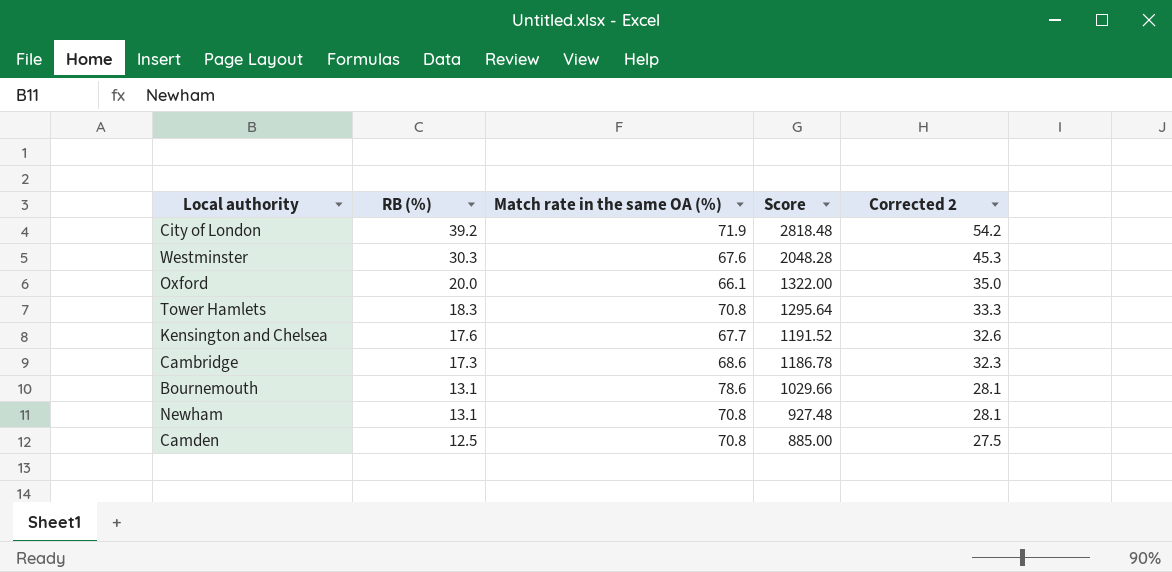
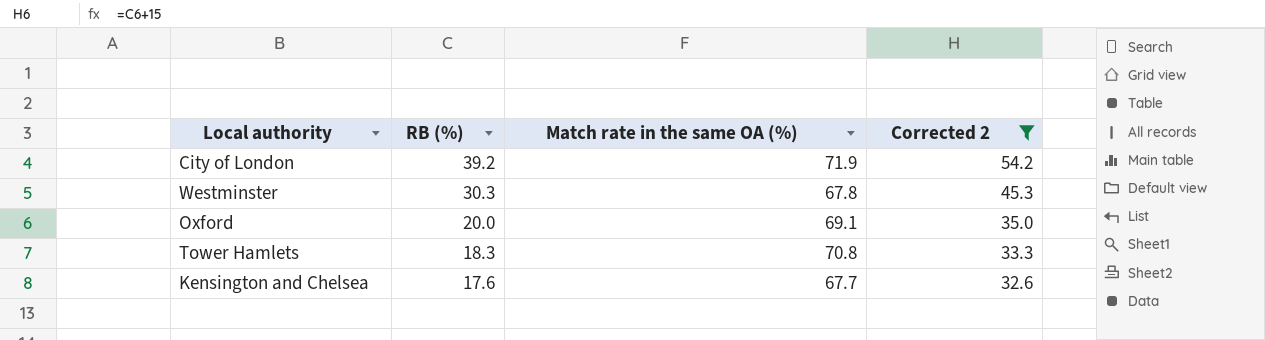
filter: none -> Corrected 2 >= 32.6
column Score | formula: [RB (%)] * [Match rate in the same OA (%)] -> none
Westminster | Match rate in the same OA (%): 67.6 -> 67.8
Oxford | Match rate in the same OA (%): 66.1 -> 69.1

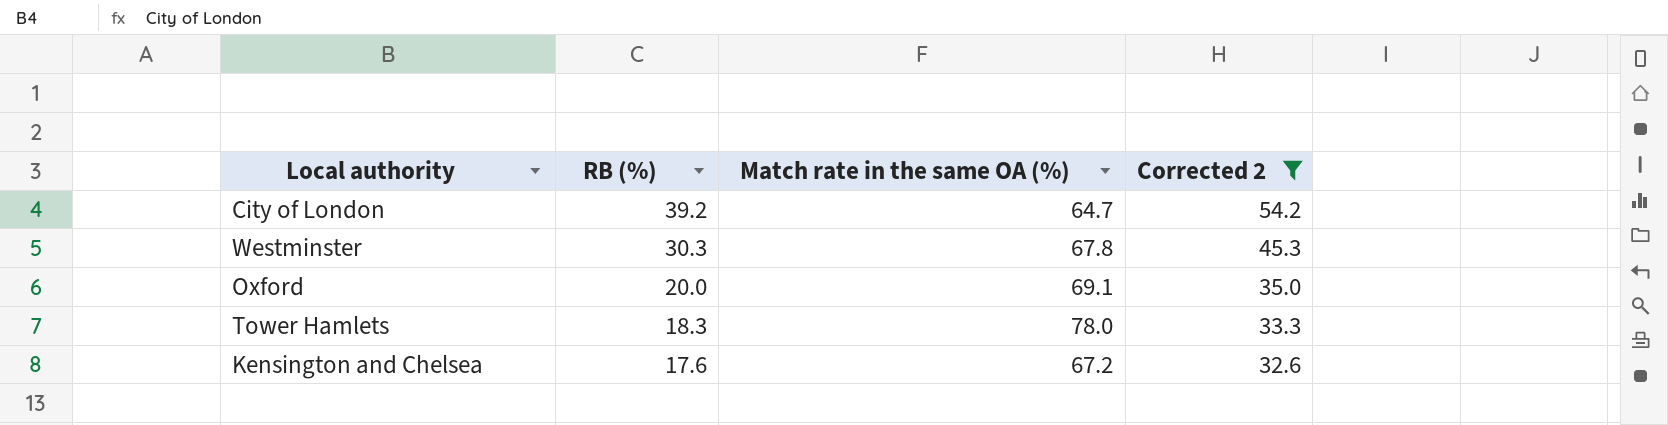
City of London | Match rate in the same OA (%): 71.9 -> 64.7
Tower Hamlets | Match rate in the same OA (%): 70.8 -> 78.0
Kensington and Chelsea | Match rate in the same OA (%): 67.7 -> 67.2

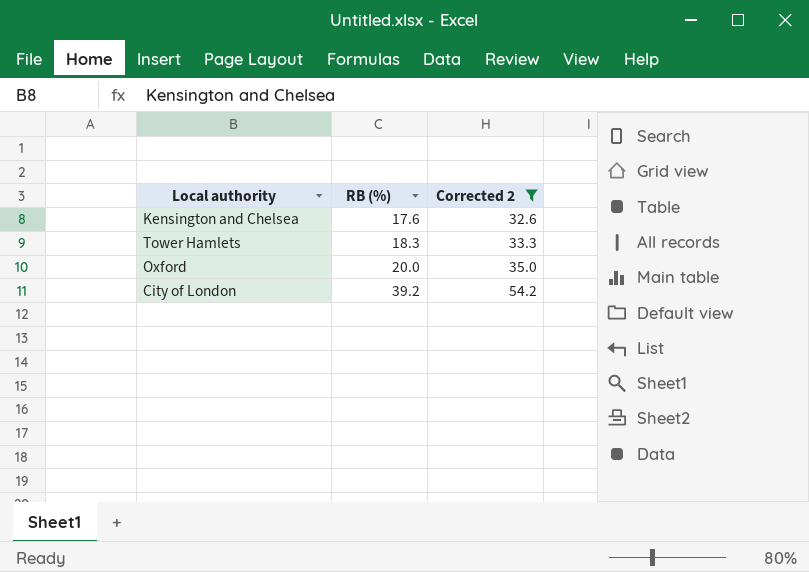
row order: RB (%) descending -> RB (%) ascending
column Match rate in the same OA (%) | position: 3 -> none
row Westminster: 30.3 | 67.8 | 45.3 -> none

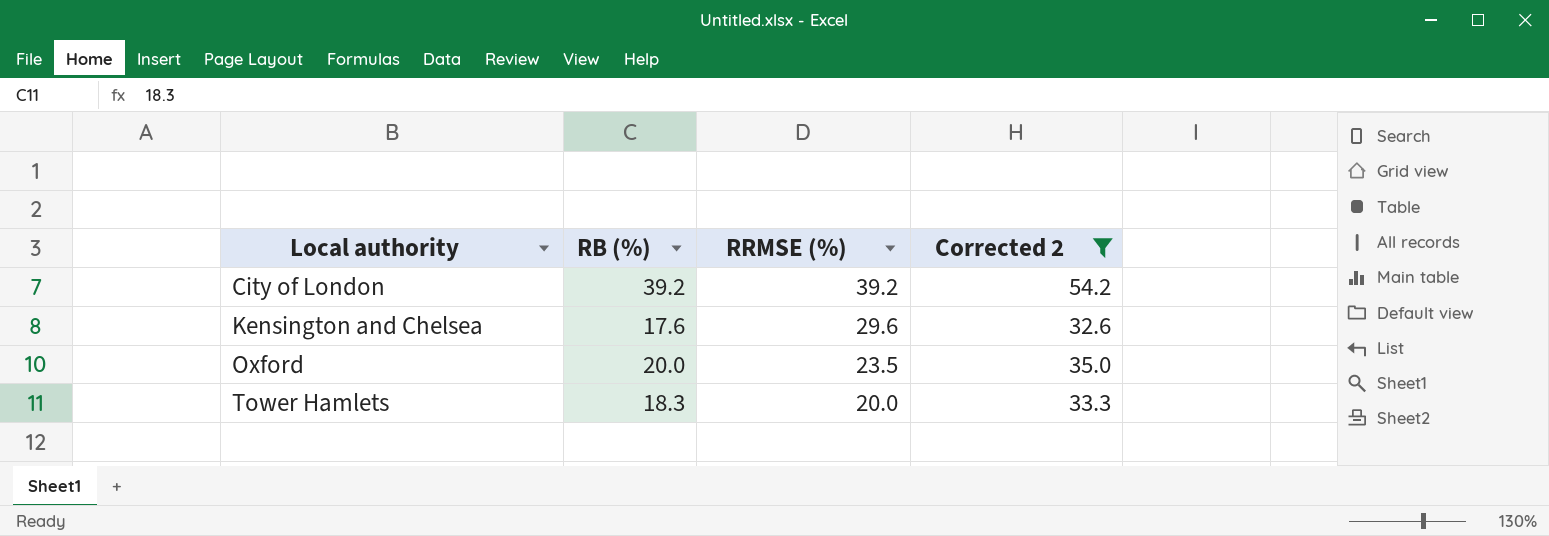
row order: RB (%) ascending -> Local authority ascending
column RRMSE (%) | position: none -> 3

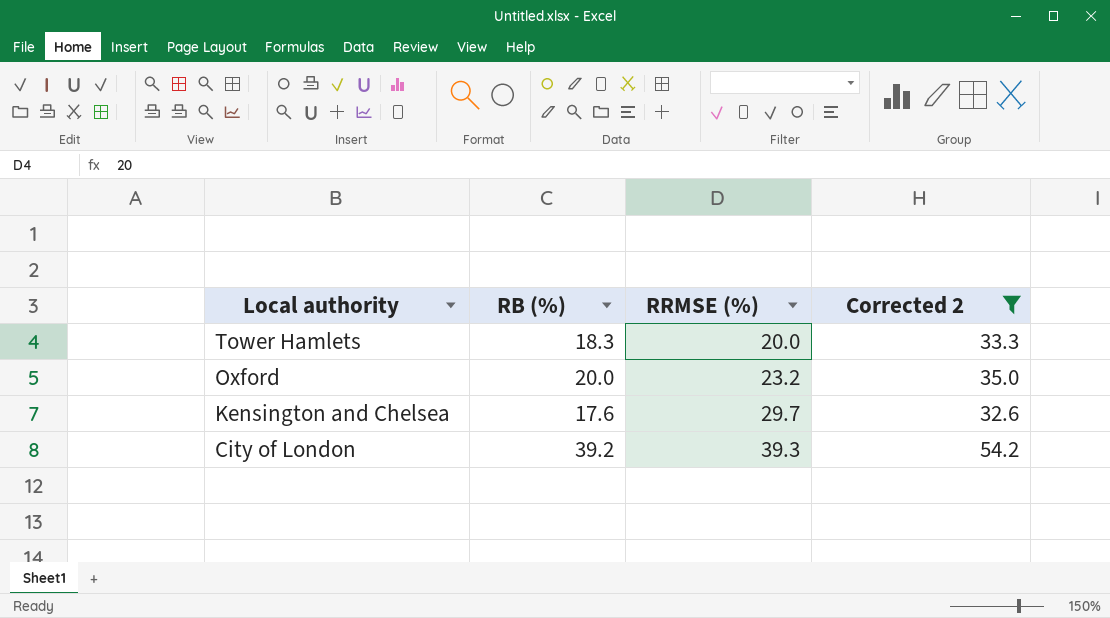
row order: Local authority ascending -> Local authority descending
Oxford | RRMSE (%): 23.5 -> 23.2
Kensington and Chelsea | RRMSE (%): 29.6 -> 29.7
City of London | RRMSE (%): 39.2 -> 39.3

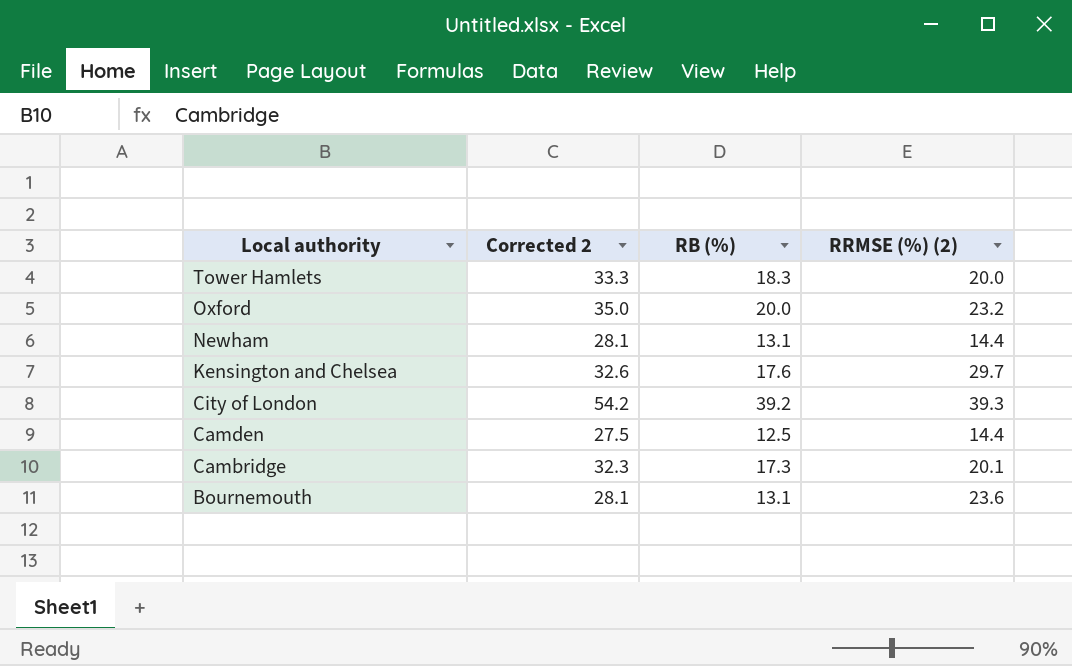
filter: Corrected 2 >= 32.6 -> none
column Corrected 2 | position: 4 -> 2
column name: RRMSE (%) -> RRMSE (%) (2)

